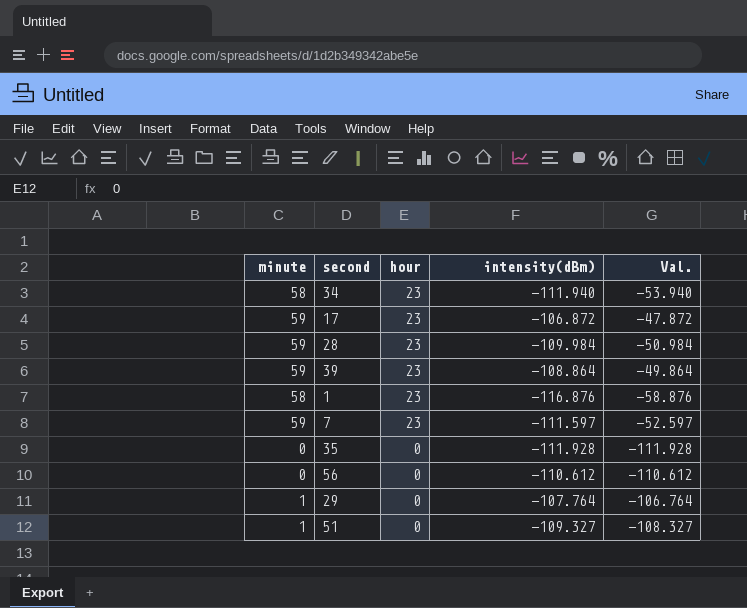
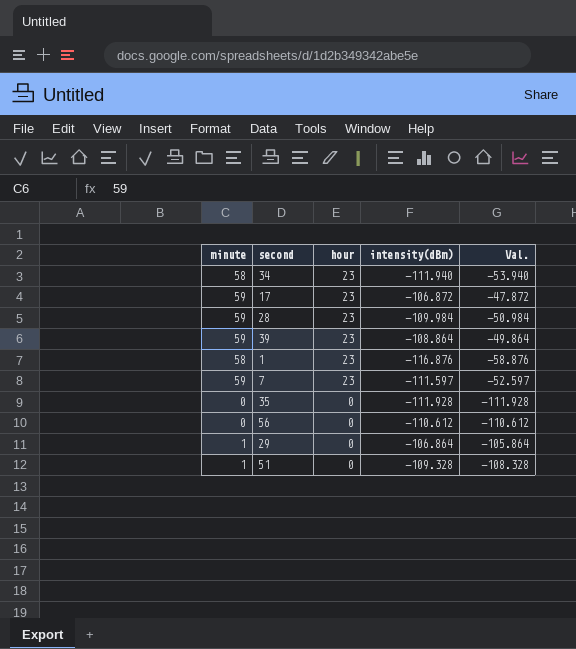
29 | intensity(dBm): -107.764 -> -106.864
29 | Val.: -106.764 -> -105.864
51 | intensity(dBm): -109.327 -> -109.328
51 | Val.: -108.327 -> -108.328

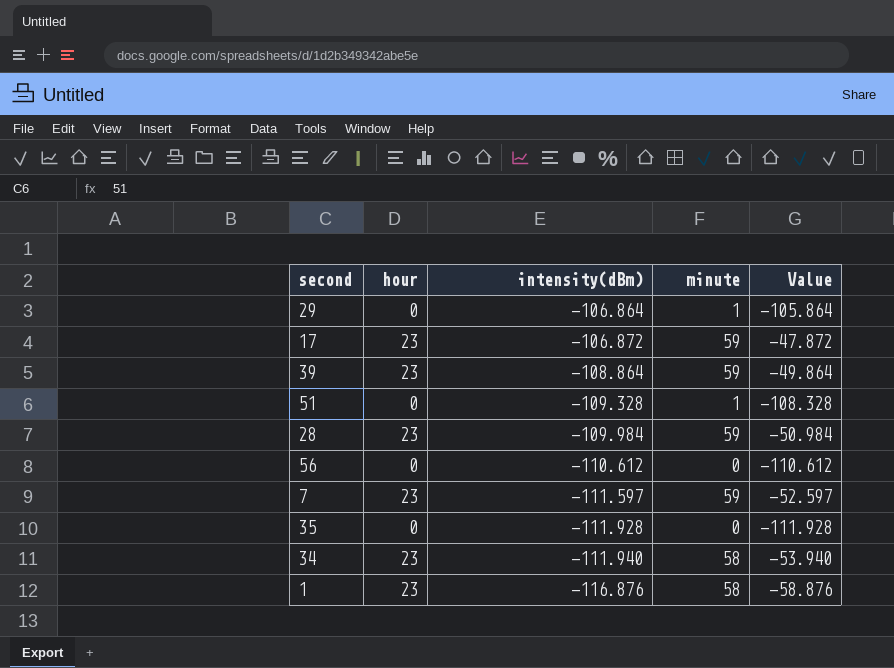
row order: hour descending -> intensity(dBm) descending
column minute | position: 1 -> 4
column name: Val. -> Value

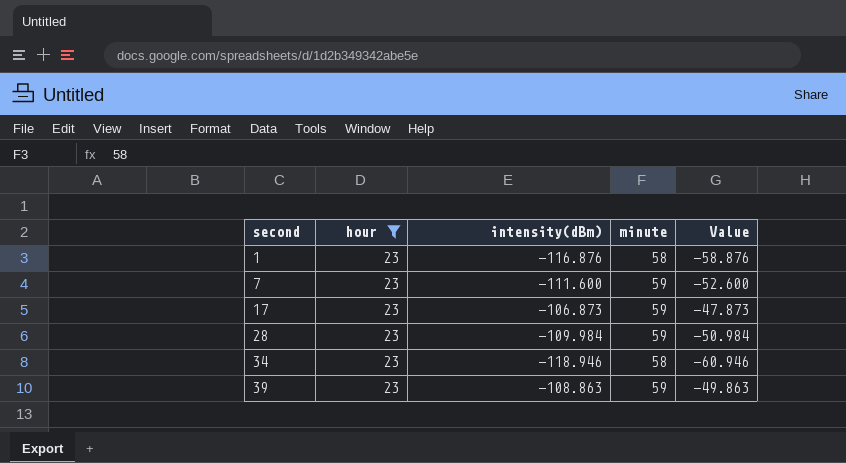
filter: none -> hour = 23
row order: intensity(dBm) descending -> second ascending
7 | intensity(dBm): -111.597 -> -111.600
7 | Value: -52.597 -> -52.600
17 | intensity(dBm): -106.872 -> -106.873
17 | Value: -47.872 -> -47.873
34 | intensity(dBm): -111.940 -> -118.946
34 | Value: -53.940 -> -60.946
39 | intensity(dBm): -108.864 -> -108.863
39 | Value: -49.864 -> -49.863

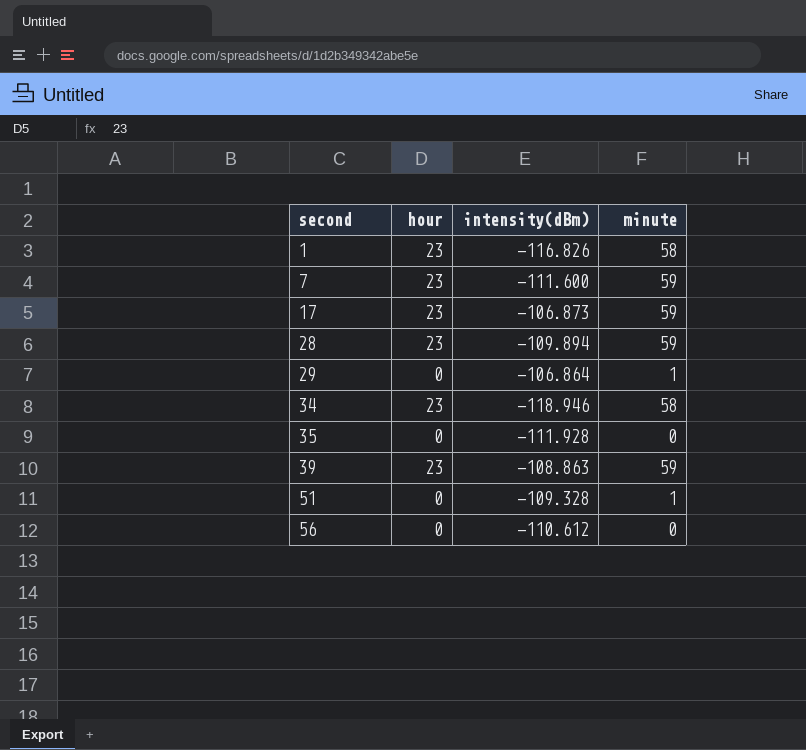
filter: hour = 23 -> none
column Value | formula: [intensity(dBm)] + [minute] -> none
1 | intensity(dBm): -116.876 -> -116.826
28 | intensity(dBm): -109.984 -> -109.894

